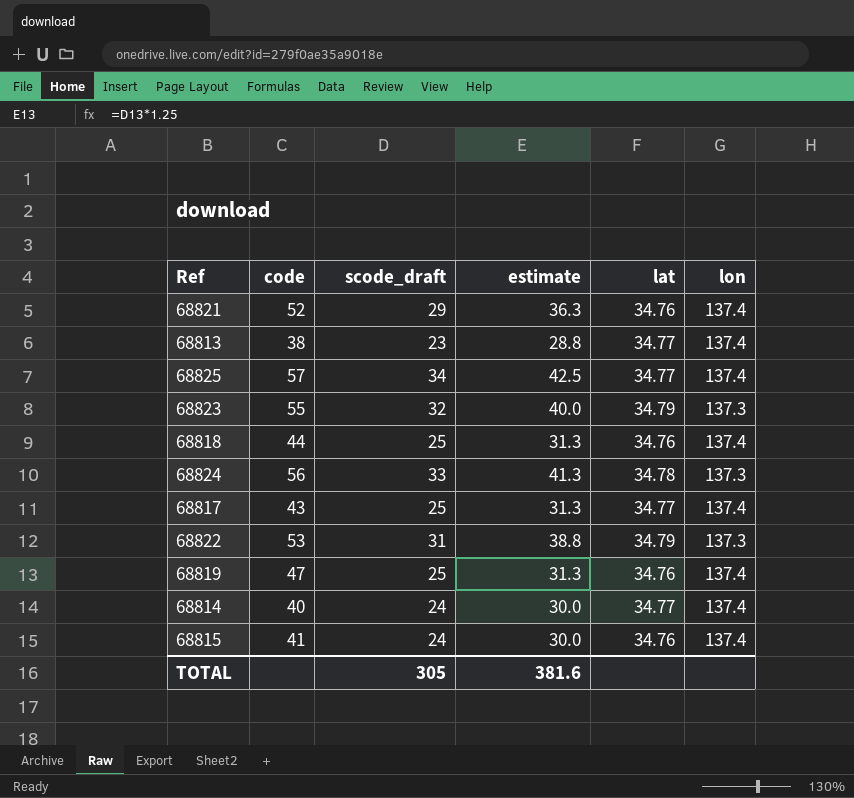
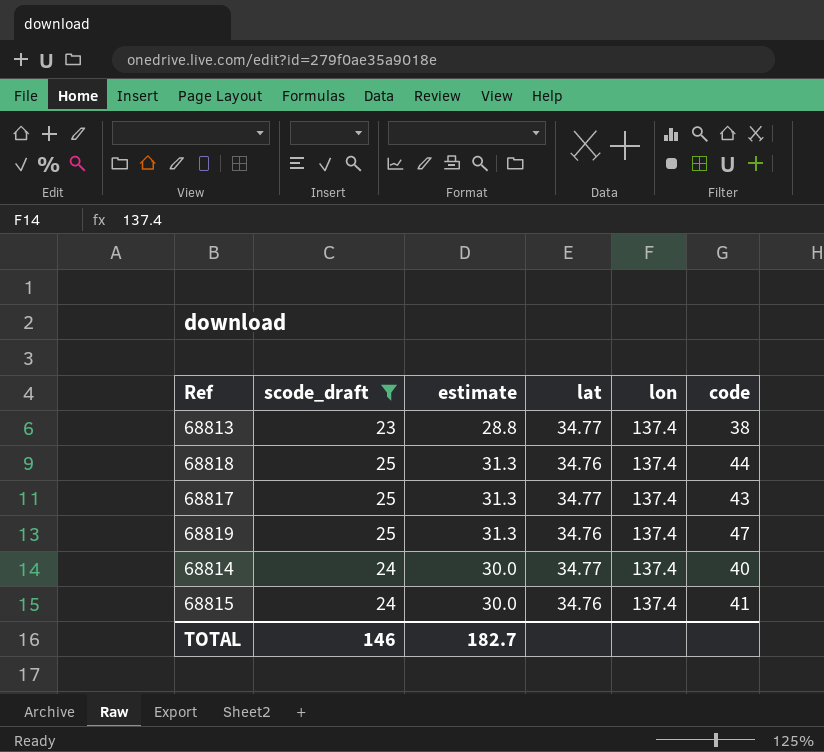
filter: none -> scode_draft <= 25
column code | position: 2 -> 6
TOTAL | scode_draft: 305 -> 146
TOTAL | estimate: 381.6 -> 182.7

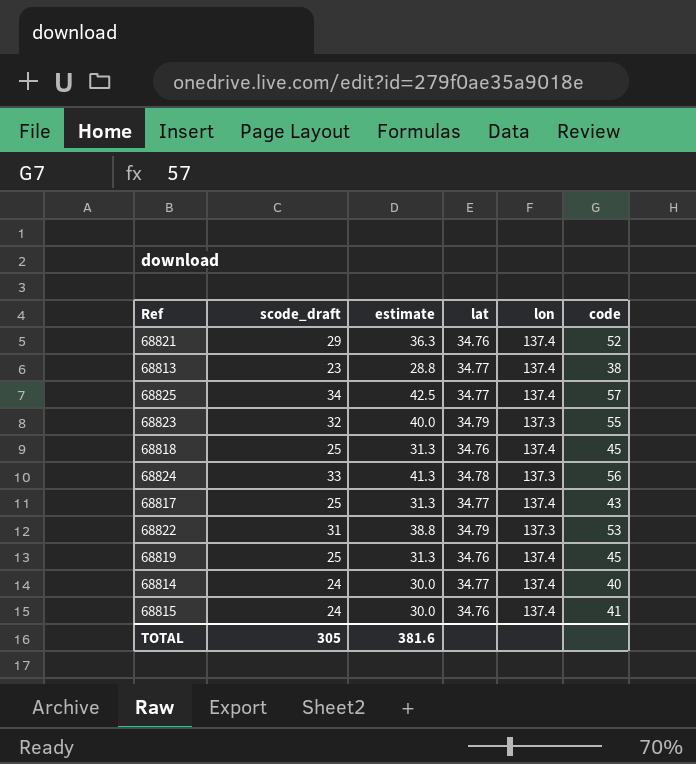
filter: scode_draft <= 25 -> none
68818 | code: 44 -> 45
68819 | code: 47 -> 45
TOTAL | scode_draft: 146 -> 305
TOTAL | estimate: 182.7 -> 381.6

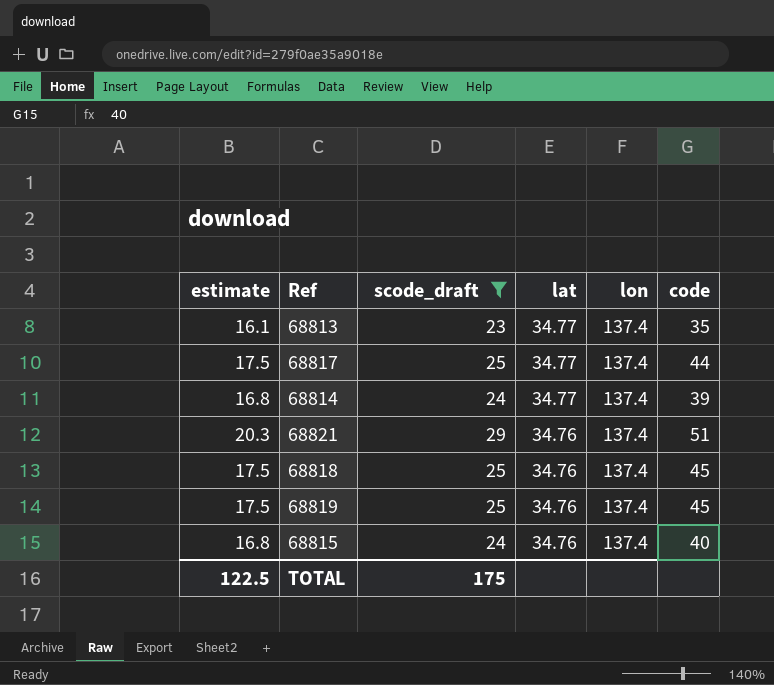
filter: none -> scode_draft <= 29
row order: none -> lat descending
column estimate | formula: [scode_draft] * 1.25 -> [scode_draft] * 0.7
column estimate | position: 3 -> 1
68813 | code: 38 -> 35
68817 | code: 43 -> 44
68814 | code: 40 -> 39
68821 | code: 52 -> 51
68815 | code: 41 -> 40
TOTAL | estimate: 381.6 -> 122.5
TOTAL | scode_draft: 305 -> 175

